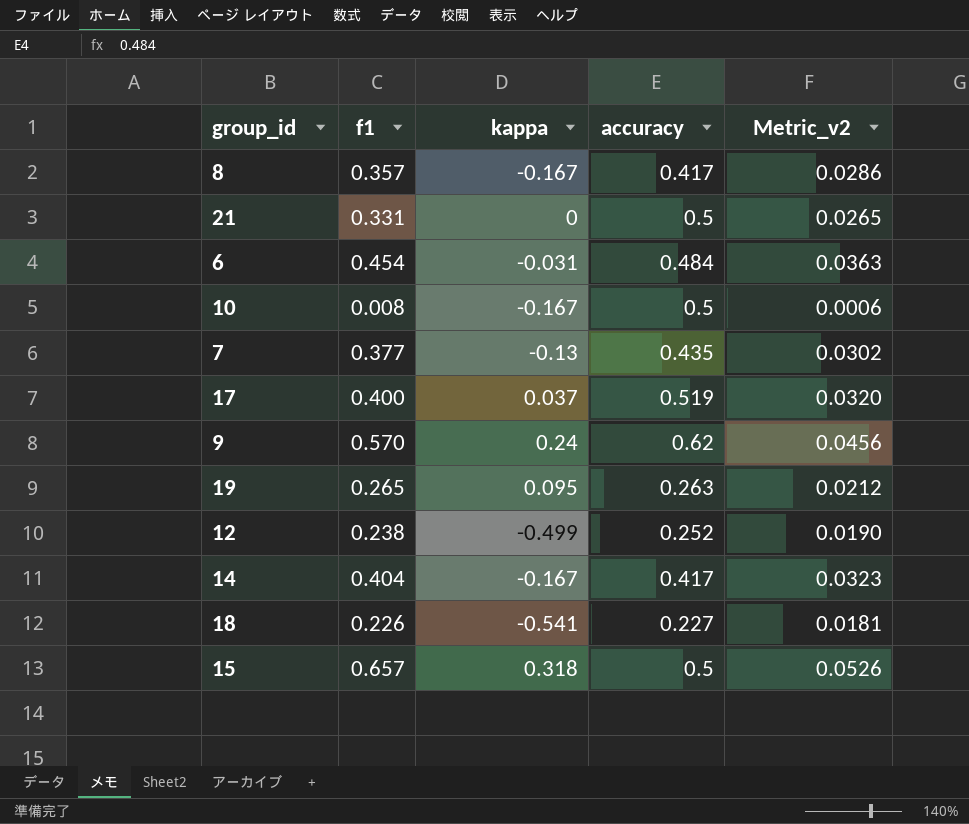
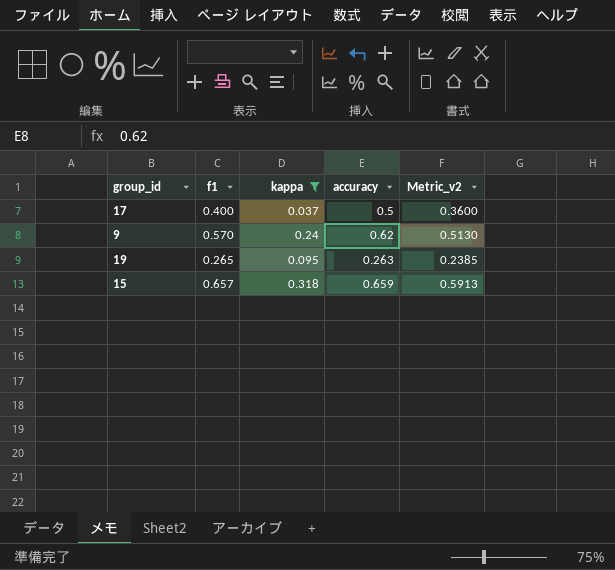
filter: none -> kappa >= 0.037
column Metric_v2 | formula: [f1] * 0.08 -> [f1] * 0.9
17 | accuracy: 0.519 -> 0.5
15 | accuracy: 0.5 -> 0.659

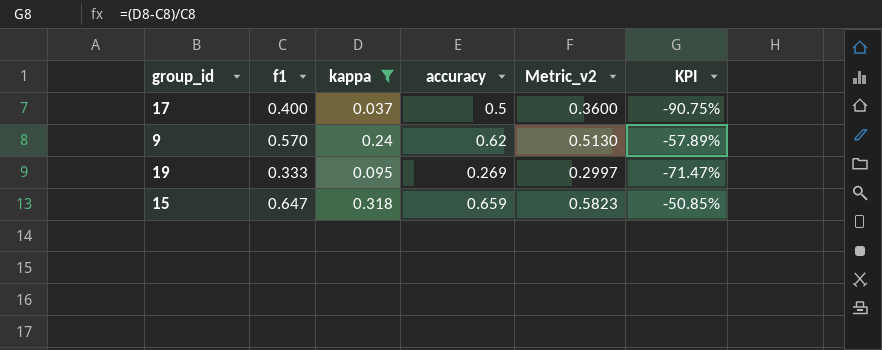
column KPI | formula: none -> ([kappa] - [f1]) / [f1]
19 | f1: 0.265 -> 0.333
19 | accuracy: 0.263 -> 0.269
19 | Metric_v2: 0.2385 -> 0.2997
15 | f1: 0.657 -> 0.647
15 | Metric_v2: 0.5913 -> 0.5823

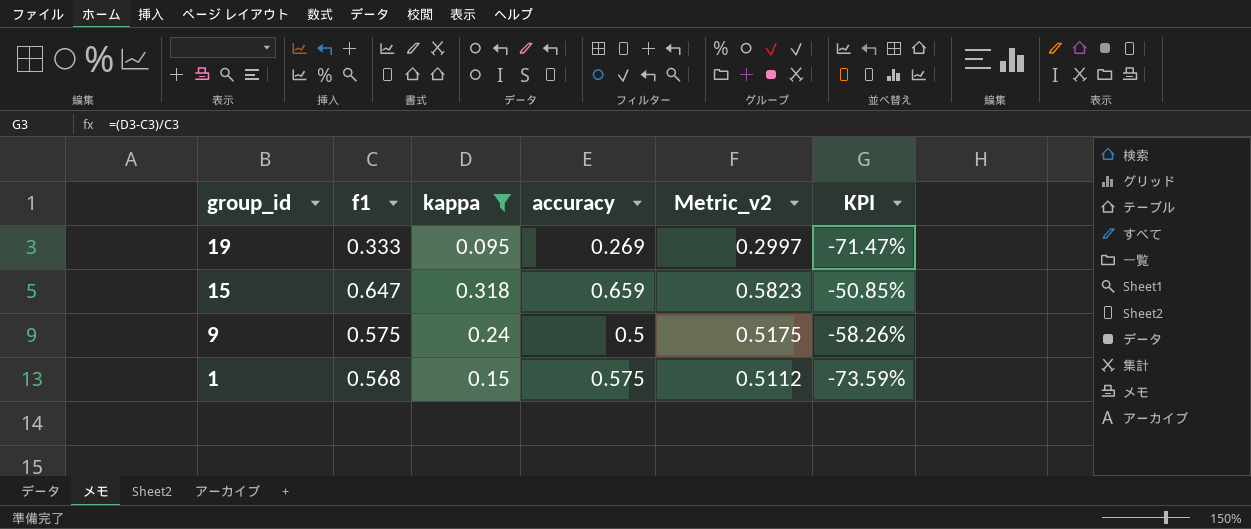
row order: none -> group_id descending
row 17: 0.400 | 0.037 | 0.5 | 0.3600 | -90.75% -> none
9 | f1: 0.570 -> 0.575
9 | accuracy: 0.62 -> 0.5
9 | Metric_v2: 0.5130 -> 0.5175
9 | KPI: -57.89% -> -58.26%
row 1: none -> 0.568 | 0.15 | 0.575 | 0.5112 | -73.59%

